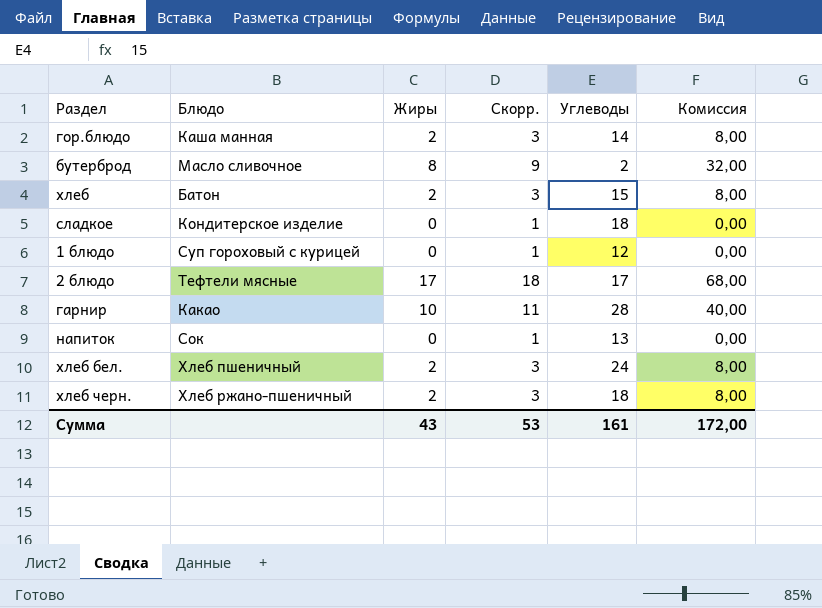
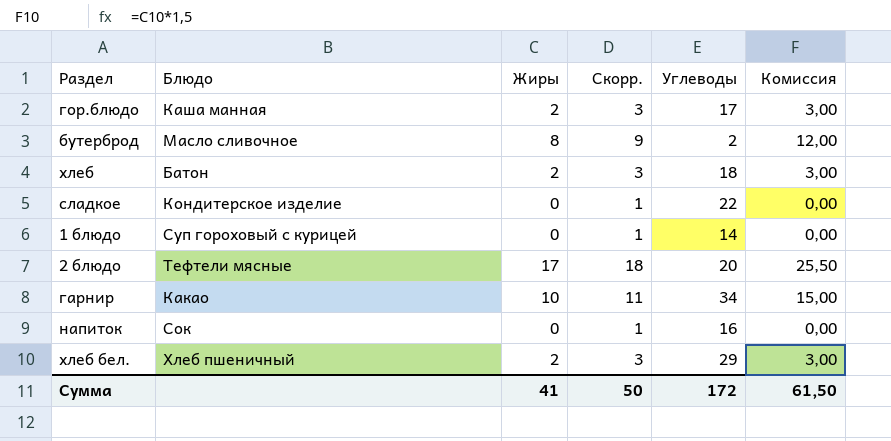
column Комиссия | formula: [Жиры] * 4 -> [Жиры] * 1,5
row хлеб черн.: Хлеб ржано-пшеничный | 2 | 3 | 18 | 8,00 -> none
гор.блюдо | Углеводы: 14 -> 17
хлеб | Углеводы: 15 -> 18
сладкое | Углеводы: 18 -> 22
1 блюдо | Углеводы: 12 -> 14
2 блюдо | Углеводы: 17 -> 20
гарнир | Углеводы: 28 -> 34
напиток | Углеводы: 13 -> 16
хлеб бел. | Углеводы: 24 -> 29
Сумма | Жиры: 43 -> 41
Сумма | Скорр.: 53 -> 50
Сумма | Углеводы: 161 -> 172
Сумма | Комиссия: 172,00 -> 61,50

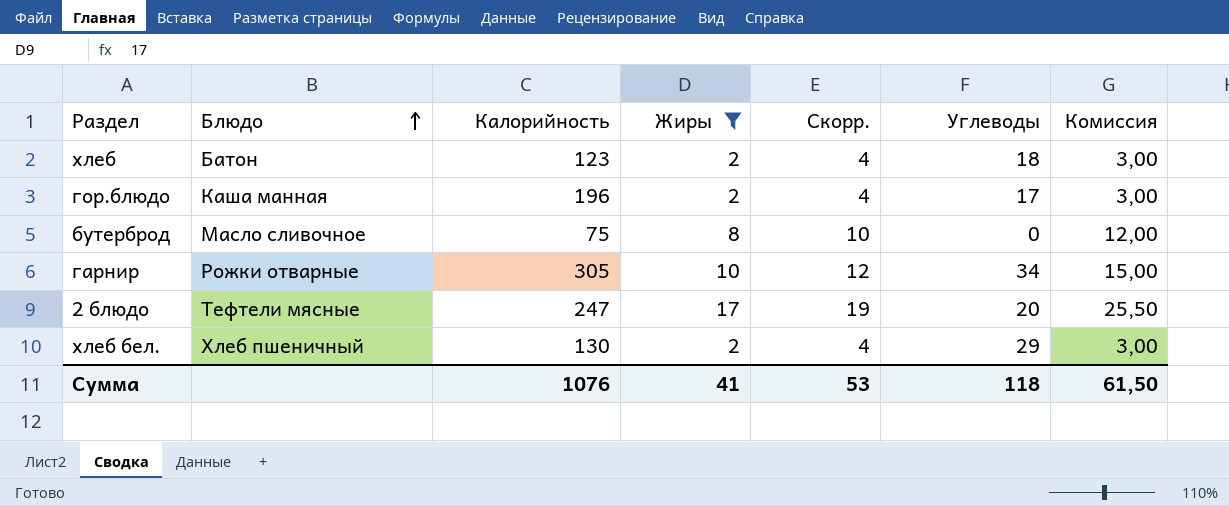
filter: none -> Жиры != 0
row order: none -> Блюдо ascending
column Калорийность | position: none -> 3
column Скорр. | formula: [Жиры] + 1 -> [Жиры] + 2
бутерброд | Углеводы: 2 -> 0
гарнир | Блюдо: Какао -> Рожки отварные
Сумма | Скорр.: 50 -> 53
Сумма | Углеводы: 172 -> 118

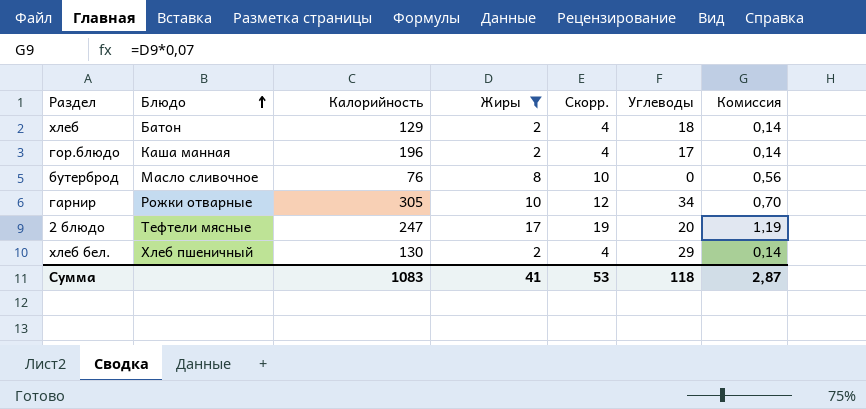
column Комиссия | formula: [Жиры] * 1,5 -> [Жиры] * 0,07
хлеб | Калорийность: 123 -> 129
бутерброд | Калорийность: 75 -> 76
Сумма | Калорийность: 1076 -> 1083
Сумма | Комиссия: 61,50 -> 2,87

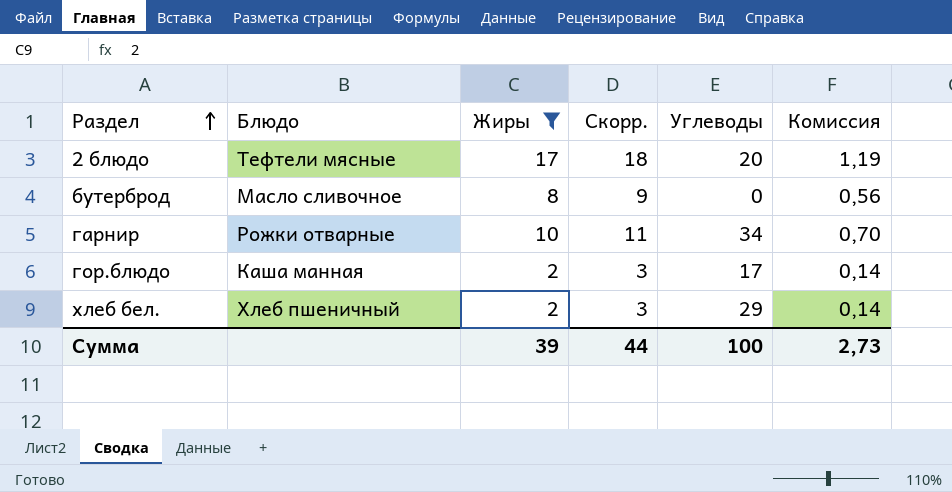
row order: Блюдо ascending -> Раздел ascending
column Калорийность | position: 3 -> none
column Скорр. | formula: [Жиры] + 2 -> [Жиры] + 1
row хлеб: Батон | 129 | 2 | 4 | 18 | 0,14 -> none
Сумма | Жиры: 41 -> 39
Сумма | Скорр.: 53 -> 44
Сумма | Углеводы: 118 -> 100
Сумма | Комиссия: 2,87 -> 2,73

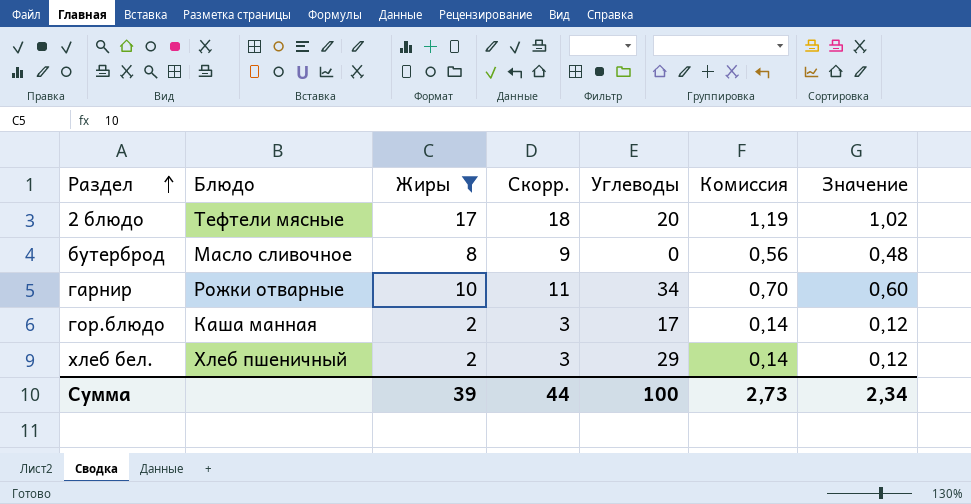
column Значение | formula: none -> [Жиры] * 0,06

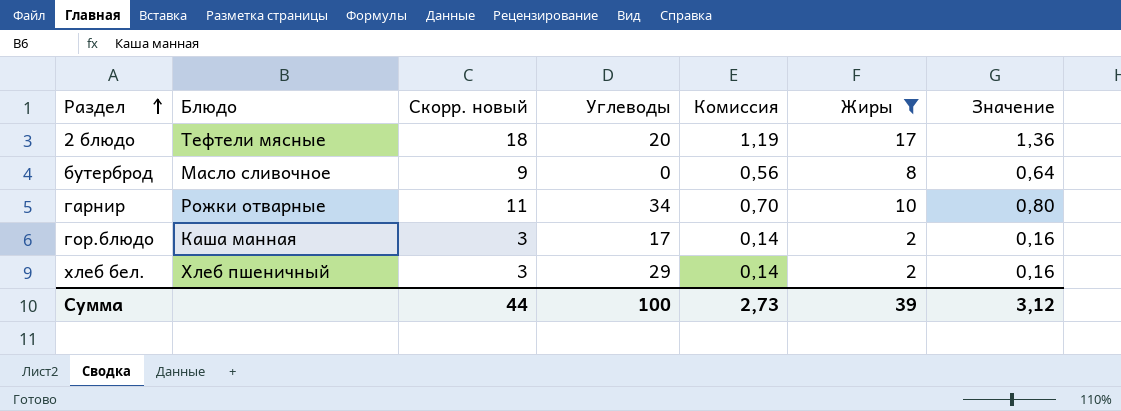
column name: Скорр. -> Скорр. новый
column Жиры | position: 3 -> 6
column Значение | formula: [Жиры] * 0,06 -> [Жиры] * 0,08
Сумма | Значение: 2,34 -> 3,12

